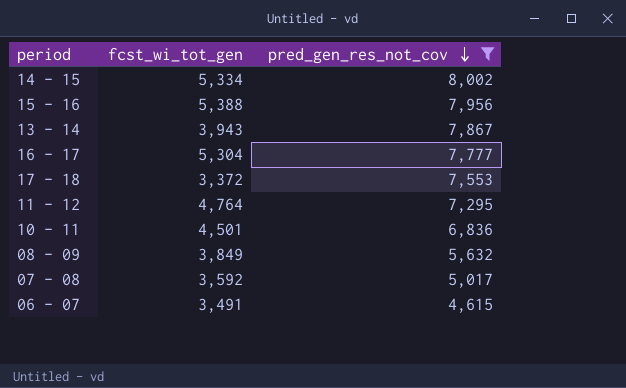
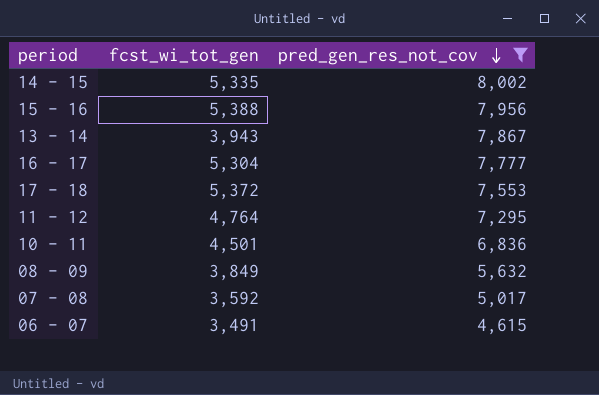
14 - 15 | fcst_wi_tot_gen: 5,334 -> 5,335
17 - 18 | fcst_wi_tot_gen: 3,372 -> 5,372

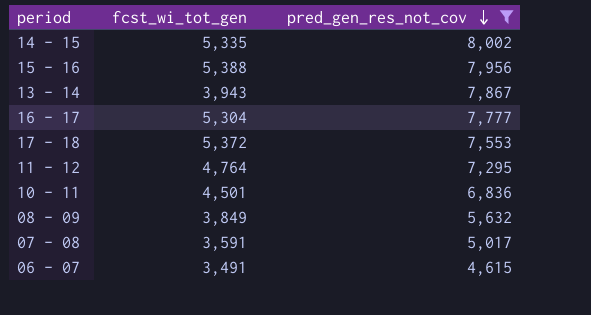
07 - 08 | fcst_wi_tot_gen: 3,592 -> 3,591

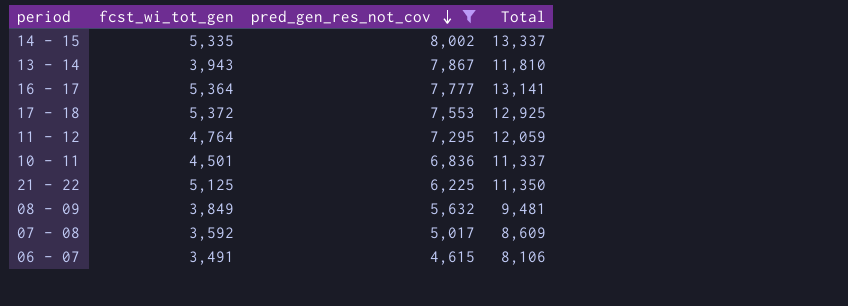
column Total | formula: none -> [fcst_wi_tot_gen] + [pred_gen_res_not_cov]
row 15 - 16: 5,388 | 7,956 -> none
16 - 17 | fcst_wi_tot_gen: 5,304 -> 5,364
row 21 - 22: none -> 5,125 | 6,225 | 11,350
07 - 08 | fcst_wi_tot_gen: 3,591 -> 3,592

